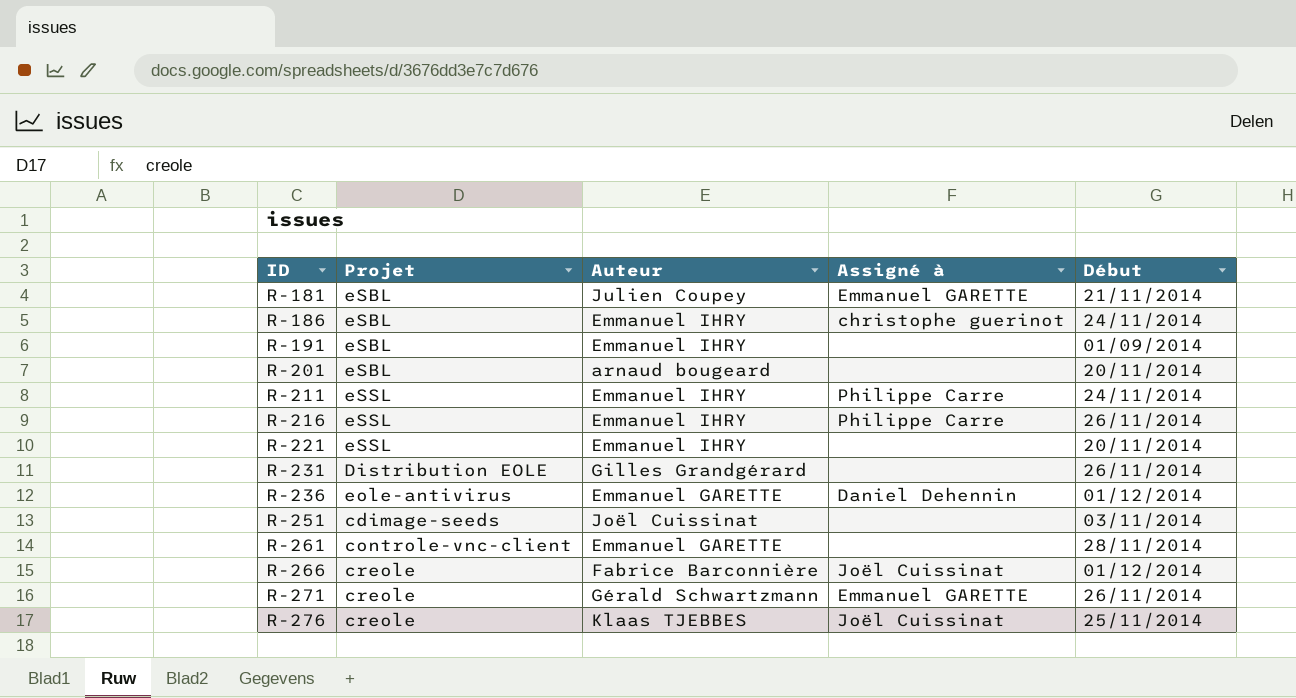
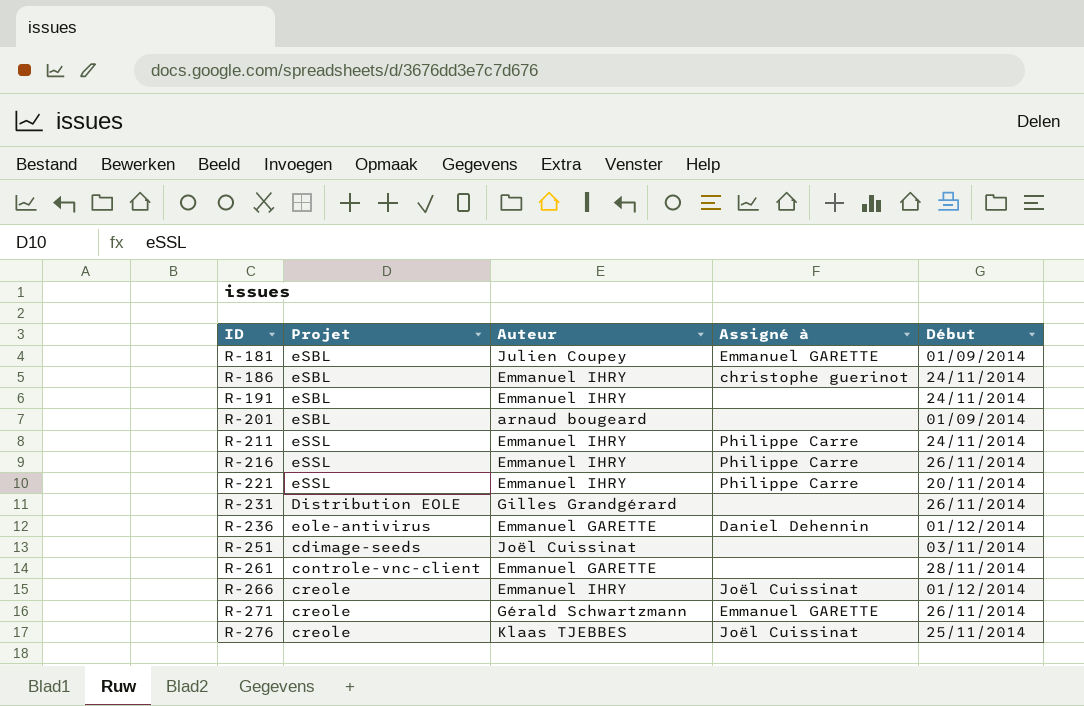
R-181 | Début: 21/11/2014 -> 01/09/2014
R-191 | Début: 01/09/2014 -> 24/11/2014
R-201 | Début: 20/11/2014 -> 01/09/2014
R-221 | Assigné à: none -> Philippe Carre
R-266 | Auteur: Fabrice Barconnière -> Emmanuel IHRY

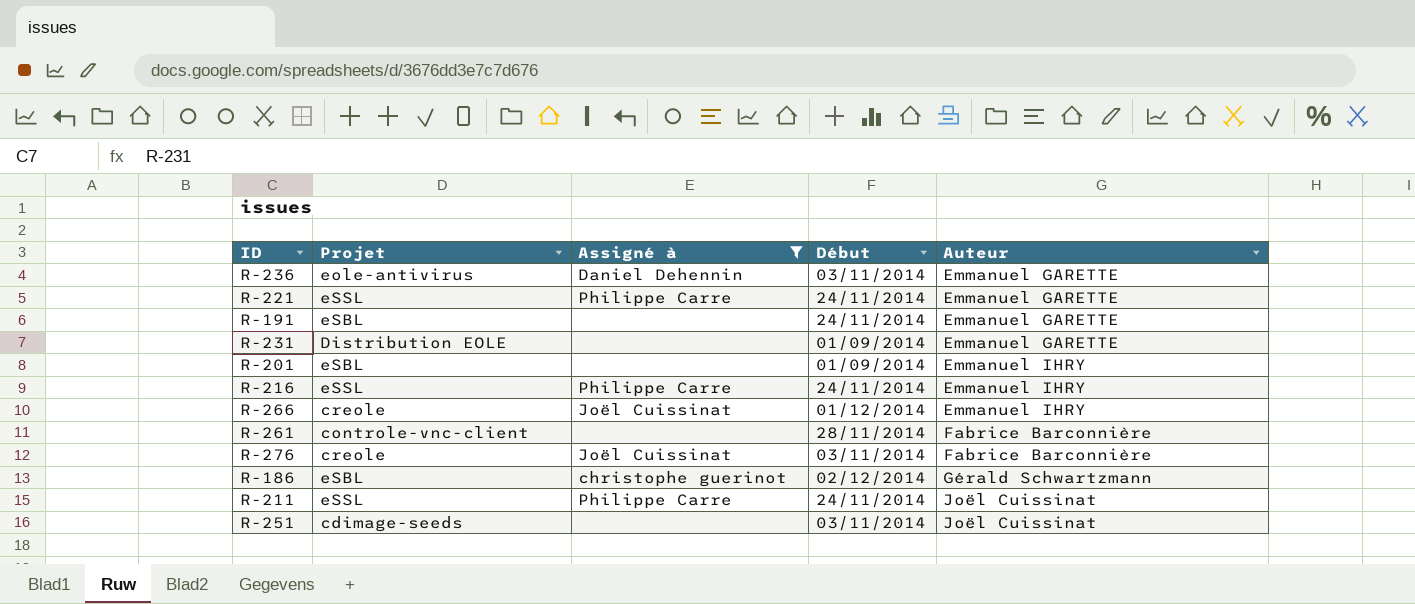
filter: none -> Assigné à != Emmanuel GARETTE
row order: ID ascending -> Auteur ascending
column Auteur | position: 3 -> 5
R-236 | Début: 01/12/2014 -> 03/11/2014
R-221 | Début: 20/11/2014 -> 24/11/2014
R-221 | Auteur: Emmanuel IHRY -> Emmanuel GARETTE
R-191 | Auteur: Emmanuel IHRY -> Emmanuel GARETTE
R-231 | Début: 26/11/2014 -> 01/09/2014
R-231 | Auteur: Gilles Grandgérard -> Emmanuel GARETTE
R-201 | Auteur: arnaud bougeard -> Emmanuel IHRY
R-216 | Début: 26/11/2014 -> 24/11/2014
R-261 | Auteur: Emmanuel GARETTE -> Fabrice Barconnière
R-276 | Début: 25/11/2014 -> 03/11/2014
R-276 | Auteur: Klaas TJEBBES -> Fabrice Barconnière
R-186 | Début: 24/11/2014 -> 02/12/2014
R-186 | Auteur: Emmanuel IHRY -> Gérald Schwartzmann
R-211 | Auteur: Emmanuel IHRY -> Joël Cuissinat

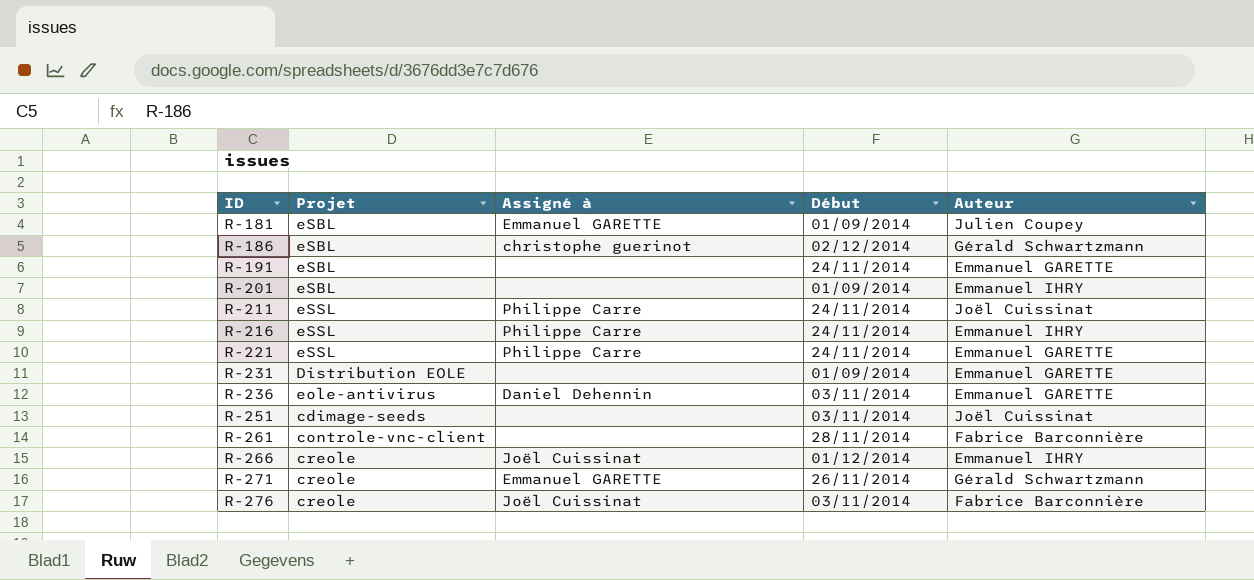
filter: Assigné à != Emmanuel GARETTE -> none
row order: Auteur ascending -> ID ascending

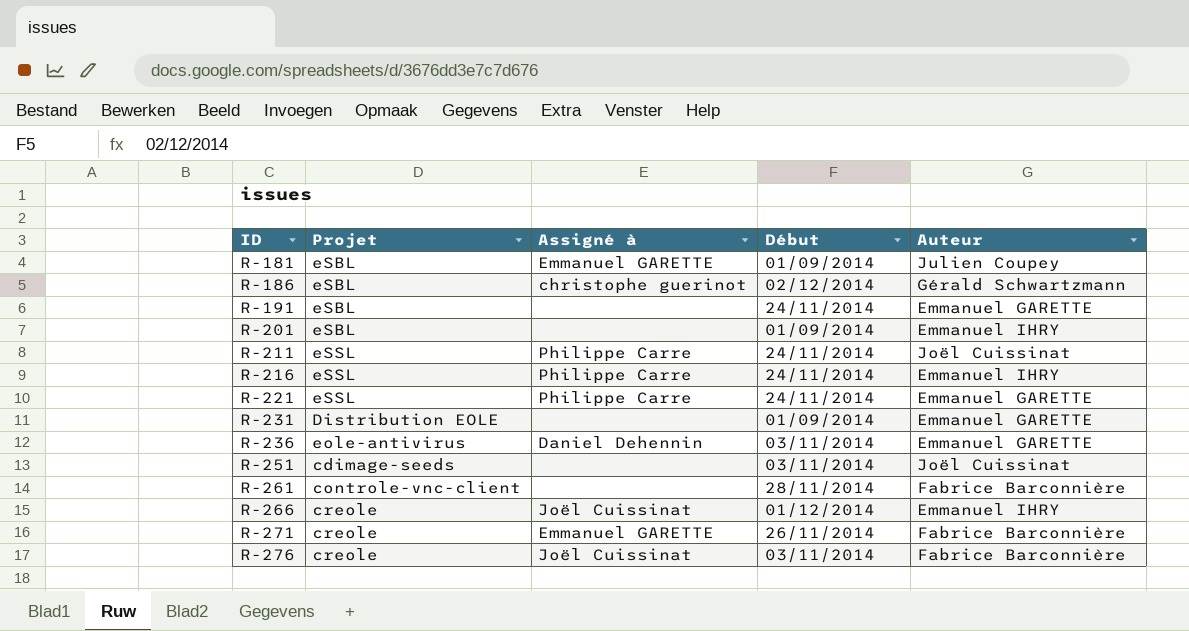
R-271 | Auteur: Gérald Schwartzmann -> Fabrice Barconnière

